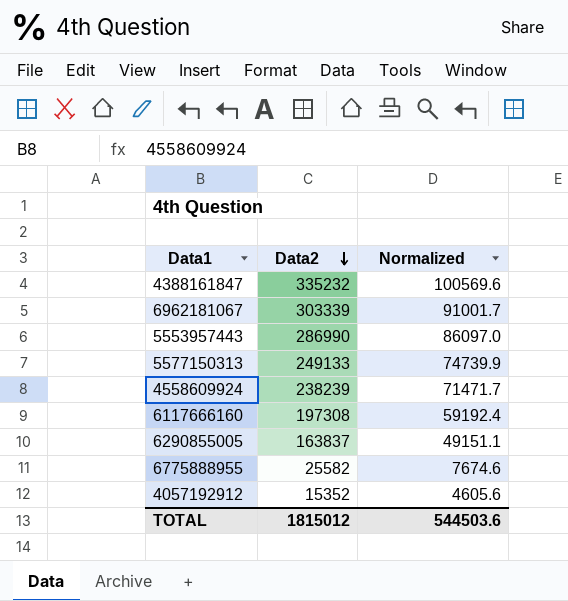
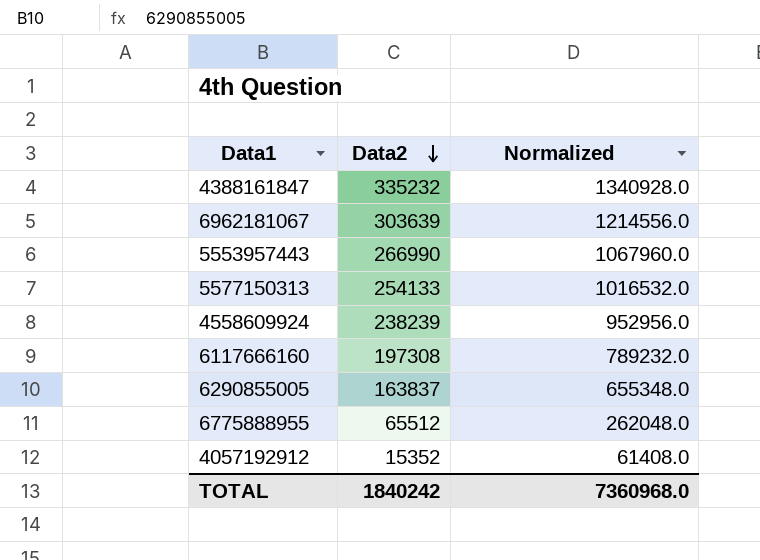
column Normalized | formula: [Data2] * 0.3 -> [Data2] * 4
6962181067 | Data2: 303339 -> 303639
5553957443 | Data2: 286990 -> 266990
5577150313 | Data2: 249133 -> 254133
6775888955 | Data2: 25582 -> 65512
TOTAL | Data2: 1815012 -> 1840242
TOTAL | Normalized: 544503.6 -> 7360968.0

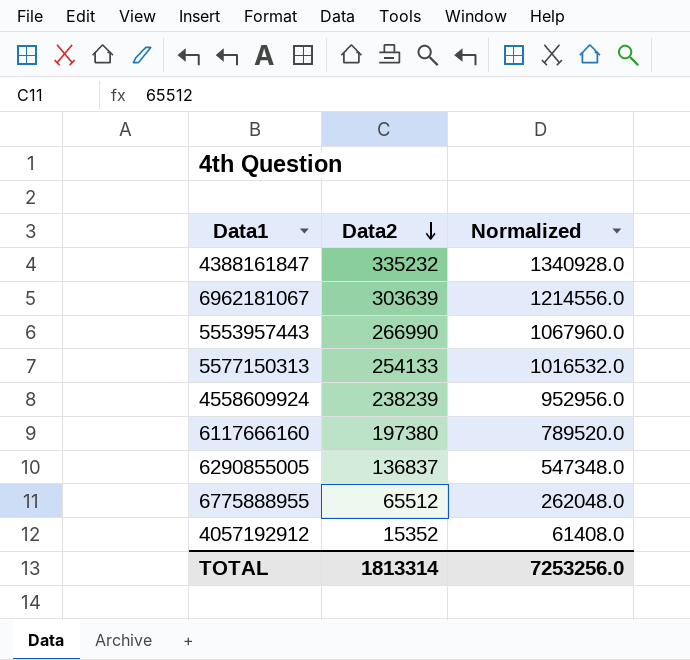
6117666160 | Data2: 197308 -> 197380
6117666160 | Normalized: 789232.0 -> 789520.0
6290855005 | Data2: 163837 -> 136837
6290855005 | Normalized: 655348.0 -> 547348.0
TOTAL | Data2: 1840242 -> 1813314
TOTAL | Normalized: 7360968.0 -> 7253256.0

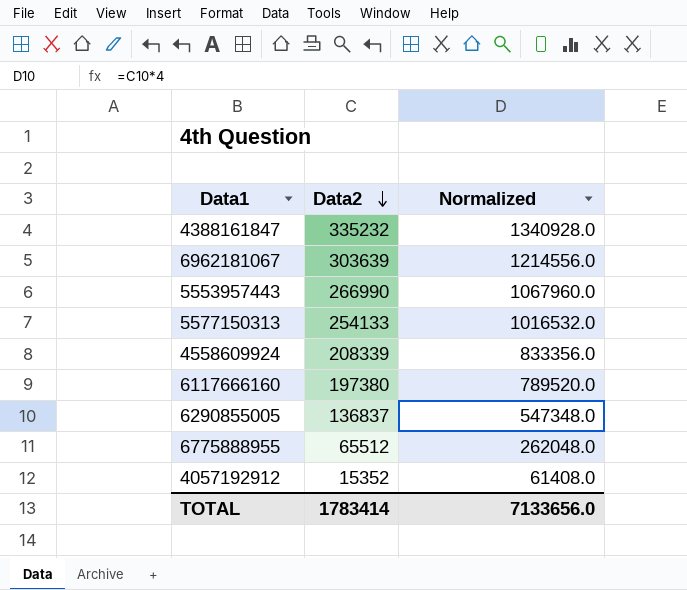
4558609924 | Data2: 238239 -> 208339
4558609924 | Normalized: 952956.0 -> 833356.0
TOTAL | Data2: 1813314 -> 1783414
TOTAL | Normalized: 7253256.0 -> 7133656.0

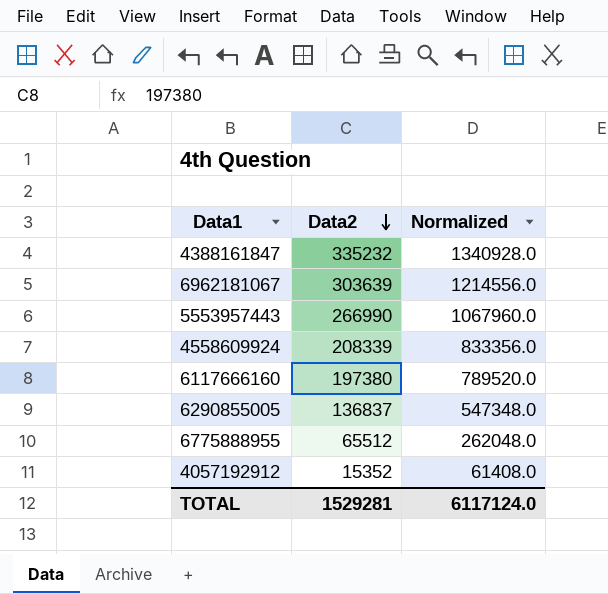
row 5577150313: 254133 | 1016532.0 -> none
TOTAL | Data2: 1783414 -> 1529281
TOTAL | Normalized: 7133656.0 -> 6117124.0

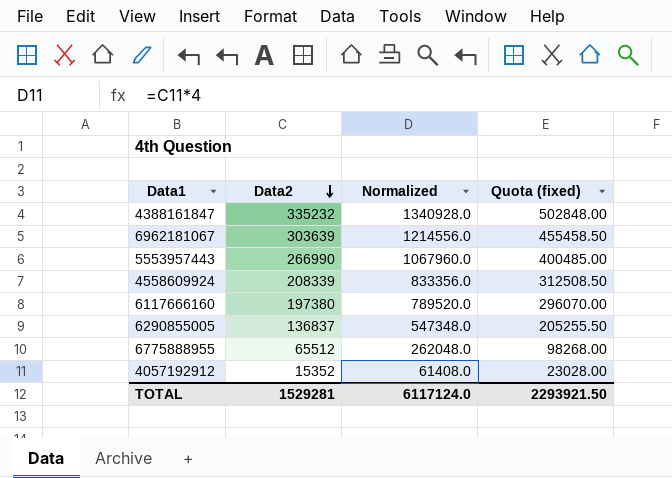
column Quota (fixed) | formula: none -> [Data2] * 1.5

